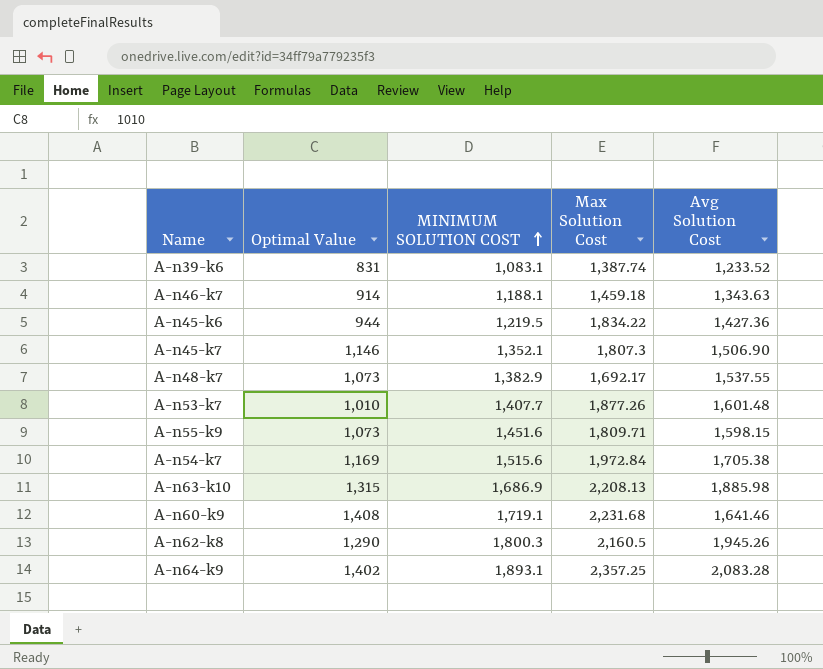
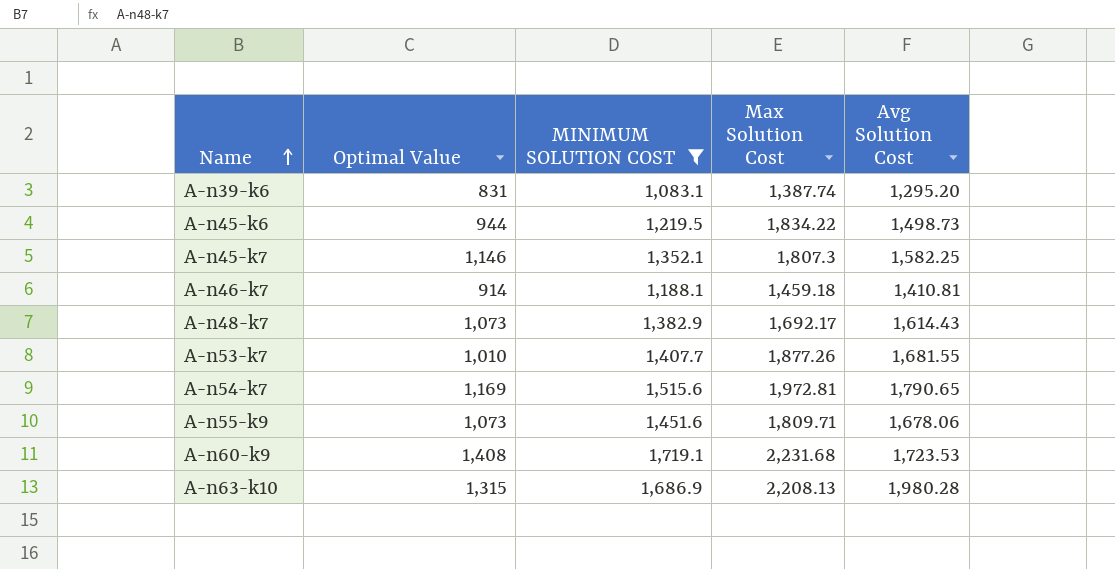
filter: none -> MINIMUM SOLUTION COST <= 1,719.1
row order: MINIMUM SOLUTION COST ascending -> Name ascending
A-n39-k6 | Avg Solution Cost: 1,233.52 -> 1,295.20
A-n45-k6 | Avg Solution Cost: 1,427.36 -> 1,498.73
A-n45-k7 | Avg Solution Cost: 1,506.90 -> 1,582.25
A-n46-k7 | Avg Solution Cost: 1,343.63 -> 1,410.81
A-n48-k7 | Avg Solution Cost: 1,537.55 -> 1,614.43
A-n53-k7 | Avg Solution Cost: 1,601.48 -> 1,681.55
A-n54-k7 | Max Solution Cost: 1,972.84 -> 1,972.81
A-n54-k7 | Avg Solution Cost: 1,705.38 -> 1,790.65
A-n55-k9 | Avg Solution Cost: 1,598.15 -> 1,678.06
A-n60-k9 | Avg Solution Cost: 1,641.46 -> 1,723.53
A-n63-k10 | Avg Solution Cost: 1,885.98 -> 1,980.28

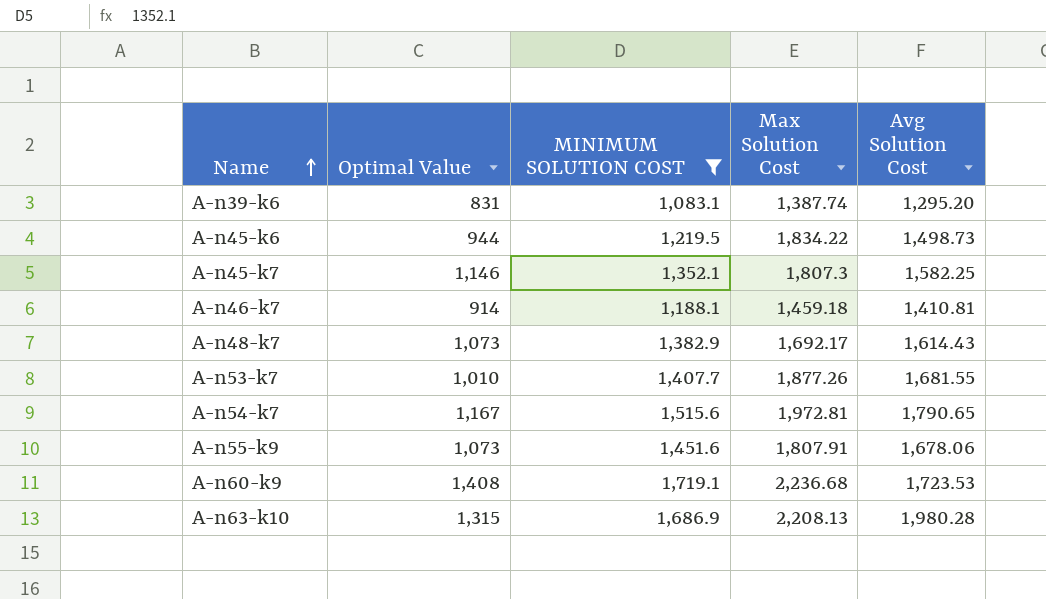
A-n54-k7 | Optimal Value: 1,169 -> 1,167
A-n55-k9 | Max Solution Cost: 1,809.71 -> 1,807.91
A-n60-k9 | Max Solution Cost: 2,231.68 -> 2,236.68

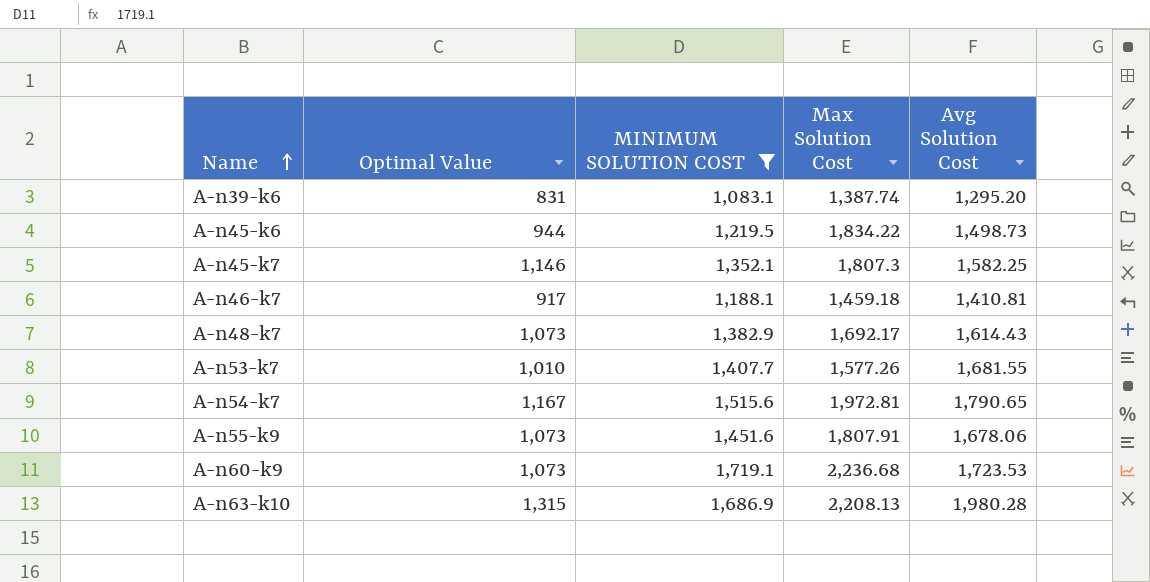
A-n46-k7 | Optimal Value: 914 -> 917
A-n53-k7 | Max Solution Cost: 1,877.26 -> 1,577.26
A-n60-k9 | Optimal Value: 1,408 -> 1,073

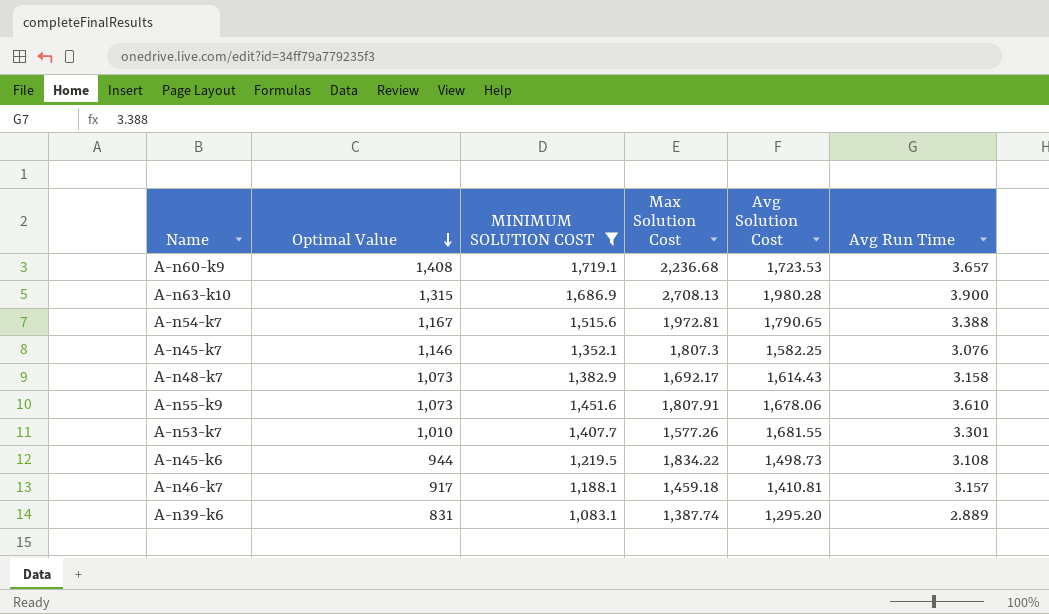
row order: Name ascending -> Optimal Value descending
column Avg Run Time | position: none -> 6
A-n60-k9 | Optimal Value: 1,073 -> 1,408
A-n63-k10 | Max Solution Cost: 2,208.13 -> 2,708.13

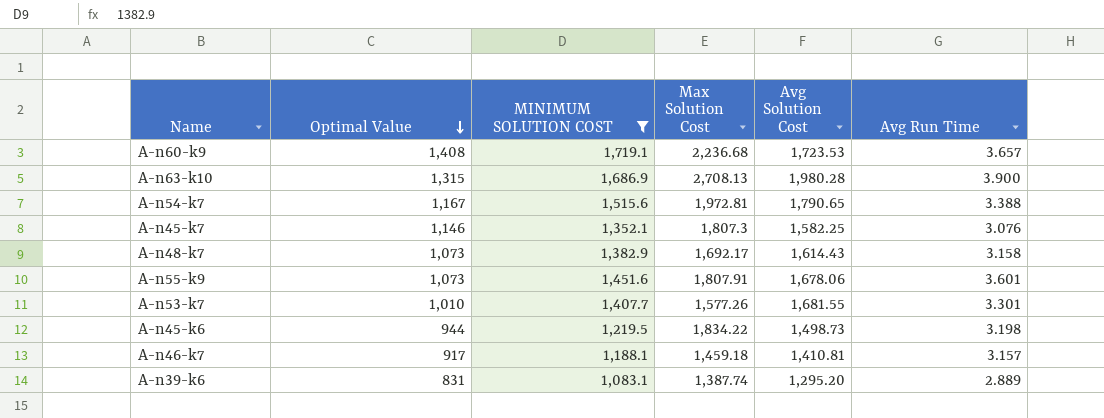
A-n55-k9 | Avg Run Time: 3.610 -> 3.601
A-n45-k6 | Avg Run Time: 3.108 -> 3.198

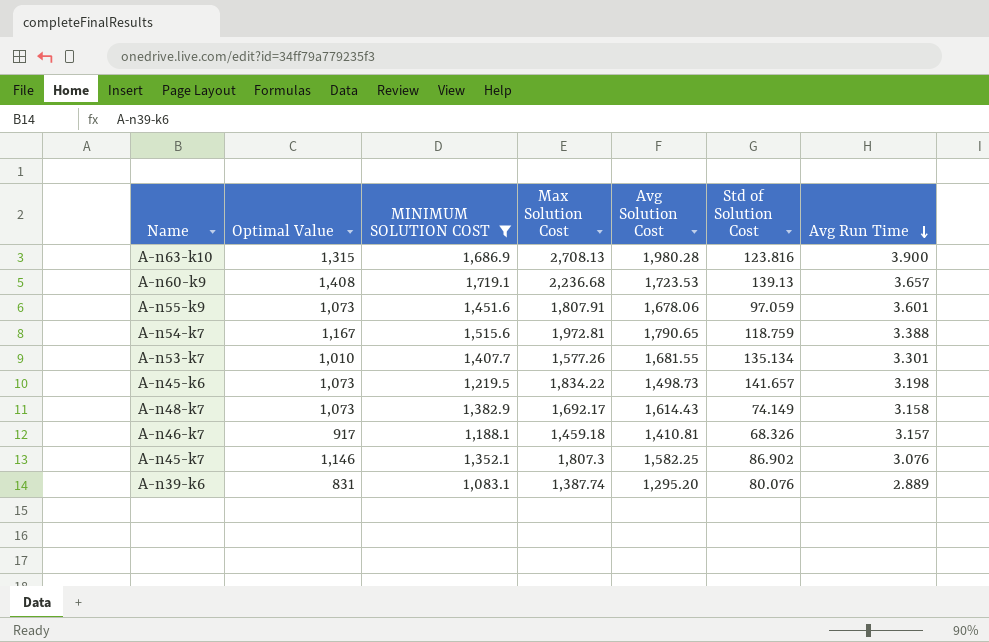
row order: Optimal Value descending -> Avg Run Time descending
column Std of Solution Cost | position: none -> 6
A-n45-k6 | Optimal Value: 944 -> 1,073

